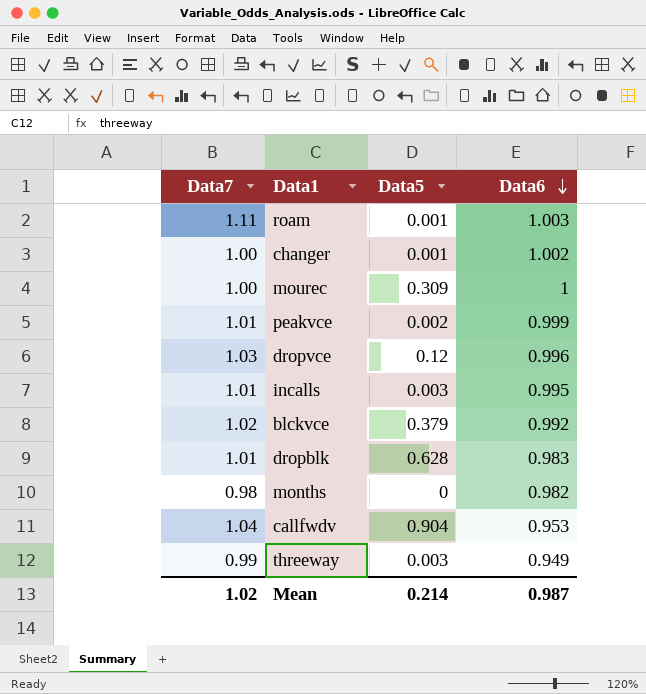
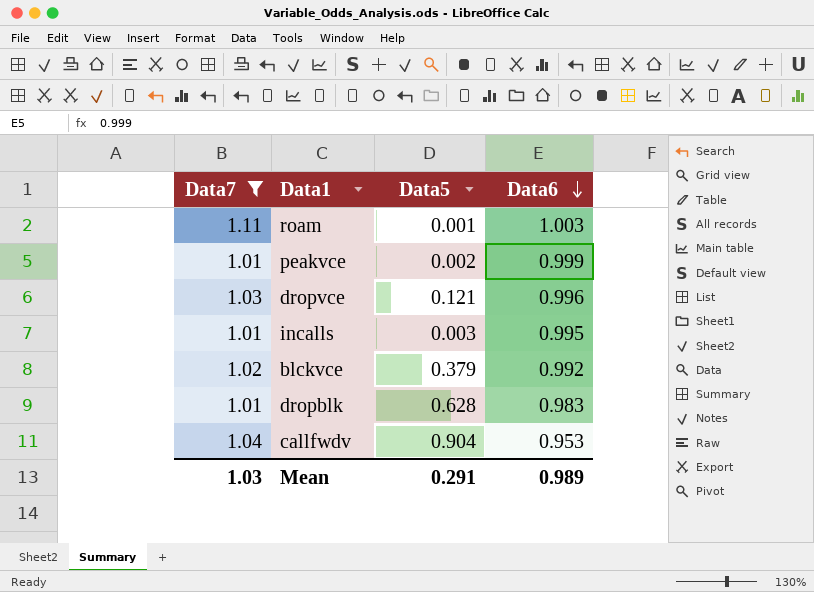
filter: none -> Data7 >= 1.01
dropvce | Data5: 0.12 -> 0.121
Mean | Data7: 1.02 -> 1.03
Mean | Data5: 0.214 -> 0.291
Mean | Data6: 0.987 -> 0.989

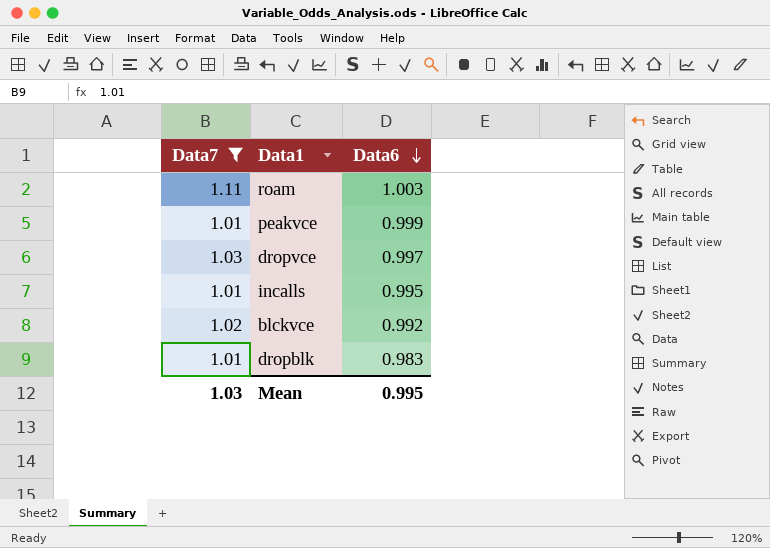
column Data5 | position: 3 -> none
row callfwdv: 1.04 | 0.904 | 0.953 -> none
dropvce | Data6: 0.996 -> 0.997
Mean | Data6: 0.989 -> 0.995

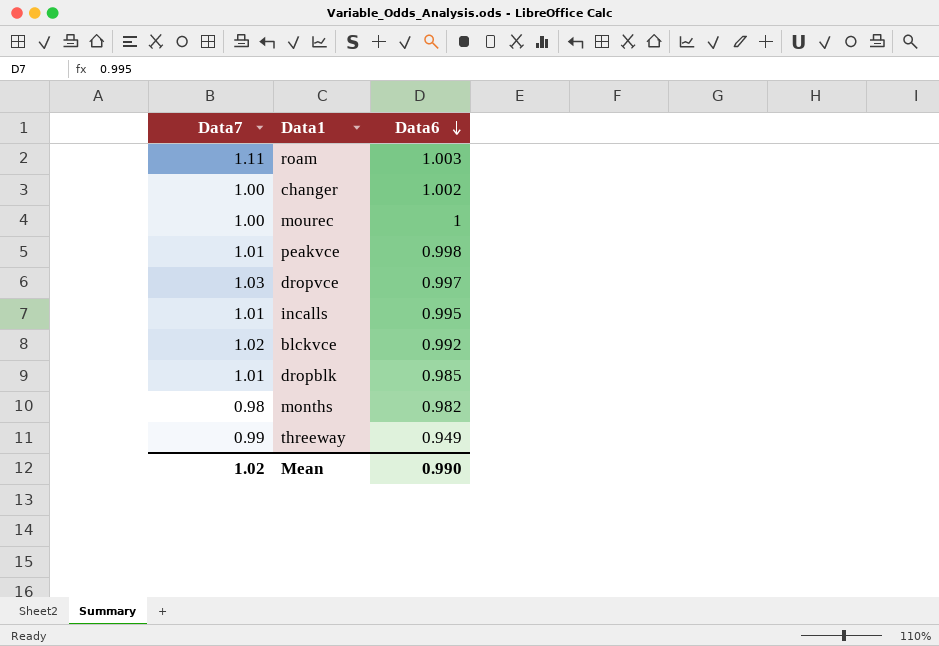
filter: Data7 >= 1.01 -> none
peakvce | Data6: 0.999 -> 0.998
dropblk | Data6: 0.983 -> 0.985
Mean | Data7: 1.03 -> 1.02
Mean | Data6: 0.995 -> 0.990

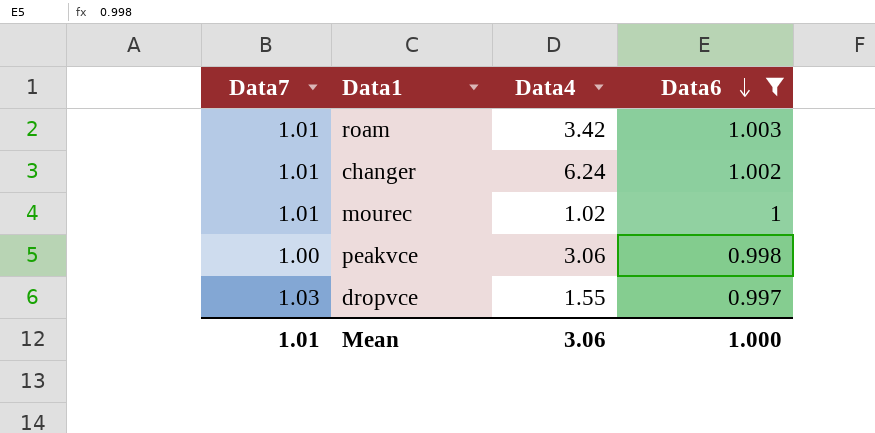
filter: none -> Data6 >= 0.997
column Data4 | position: none -> 3
roam | Data7: 1.11 -> 1.01
changer | Data7: 1.00 -> 1.01
mourec | Data7: 1.00 -> 1.01
peakvce | Data7: 1.01 -> 1.00
Mean | Data7: 1.02 -> 1.01
Mean | Data6: 0.990 -> 1.000

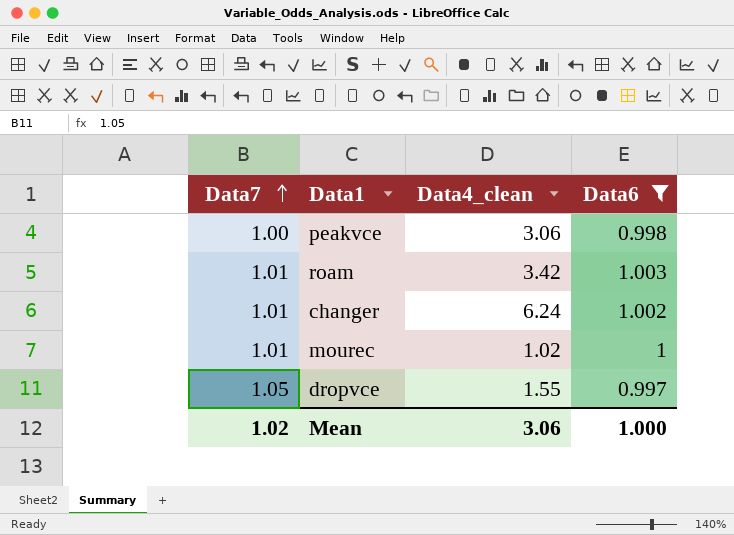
row order: Data6 descending -> Data7 ascending
column name: Data4 -> Data4_clean
dropvce | Data7: 1.03 -> 1.05
Mean | Data7: 1.01 -> 1.02

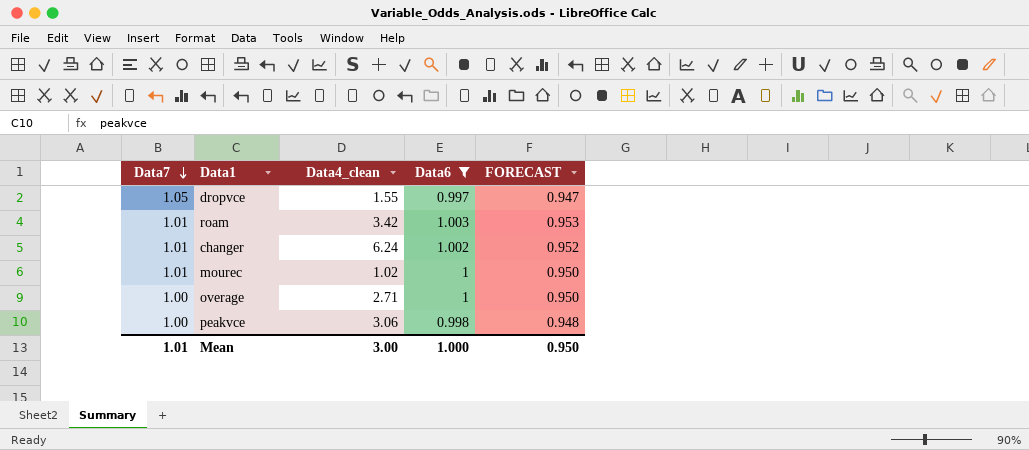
row order: Data7 ascending -> Data7 descending
column FORECAST | formula: none -> [Data6] * 0.95
row overage: none -> 1.00 | 2.71 | 1 | 0.950
Mean | Data7: 1.02 -> 1.01
Mean | Data4_clean: 3.06 -> 3.00

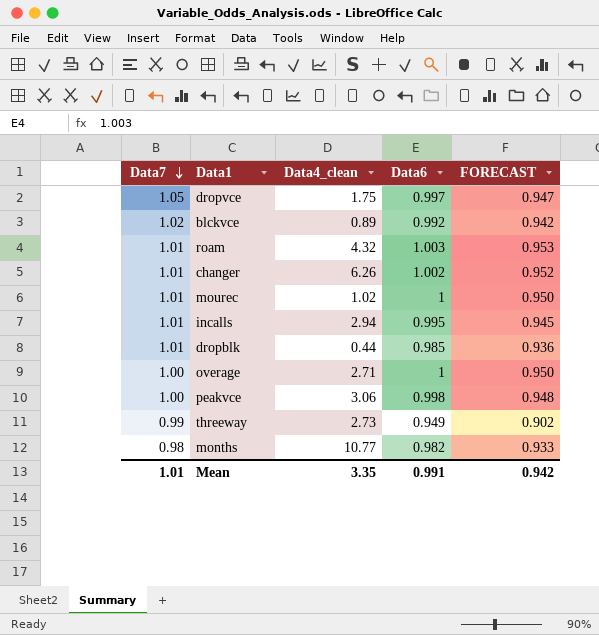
filter: Data6 >= 0.997 -> none
dropvce | Data4_clean: 1.55 -> 1.75
roam | Data4_clean: 3.42 -> 4.32
changer | Data4_clean: 6.24 -> 6.26
Mean | Data4_clean: 3.00 -> 3.35
Mean | Data6: 1.000 -> 0.991
Mean | FORECAST: 0.950 -> 0.942

